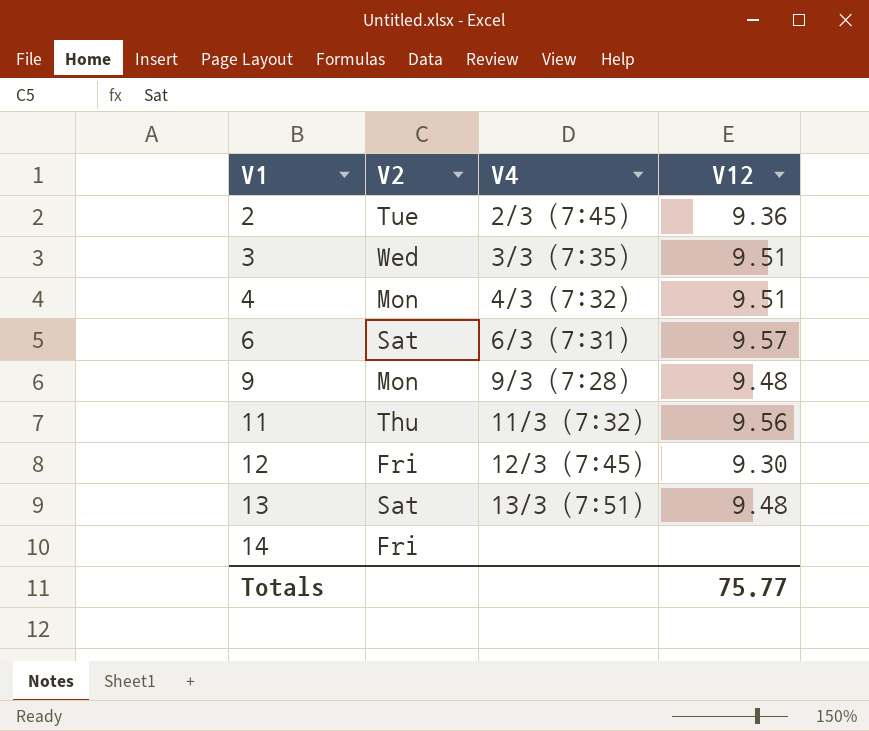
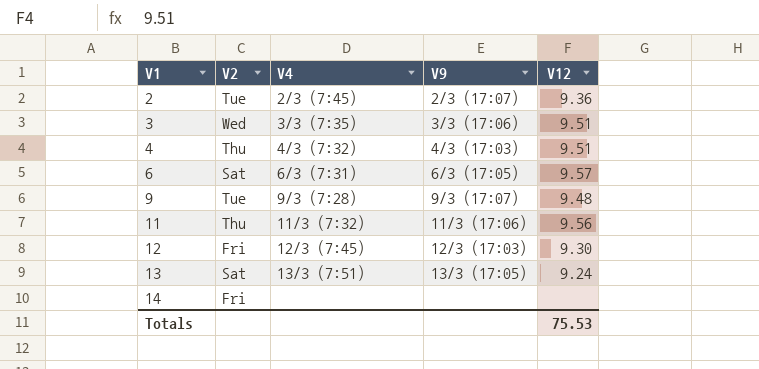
column V9 | position: none -> 4
4 | V2: Mon -> Thu
9 | V2: Mon -> Tue
13 | V12: 9.48 -> 9.24
Totals | V12: 75.77 -> 75.53

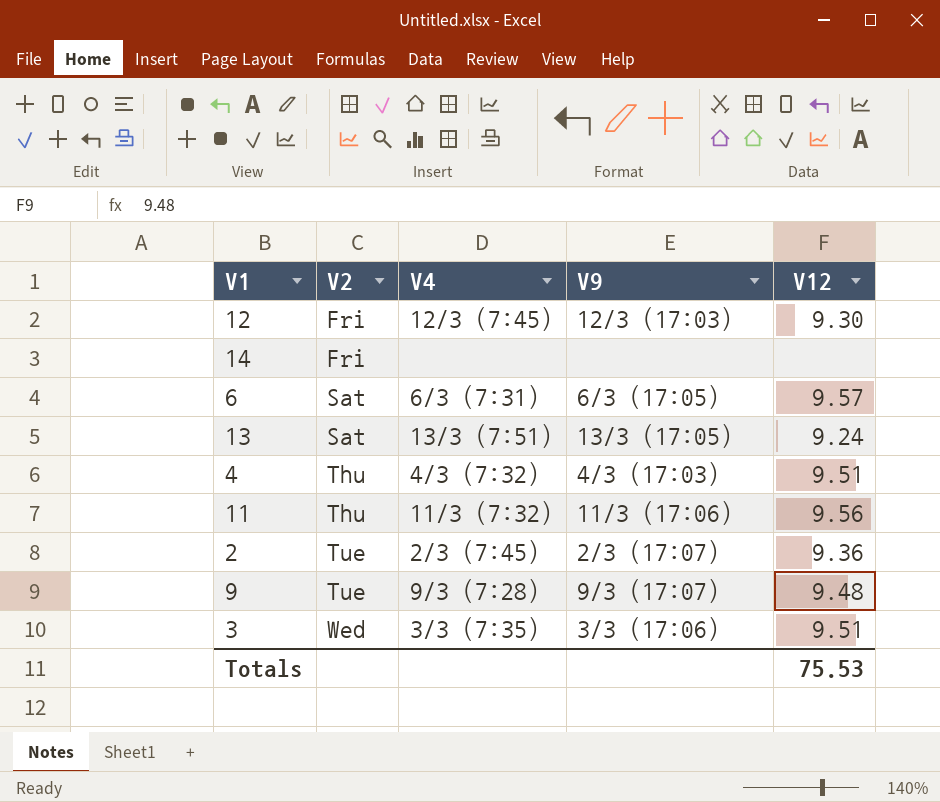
row order: V1 ascending -> V2 ascending

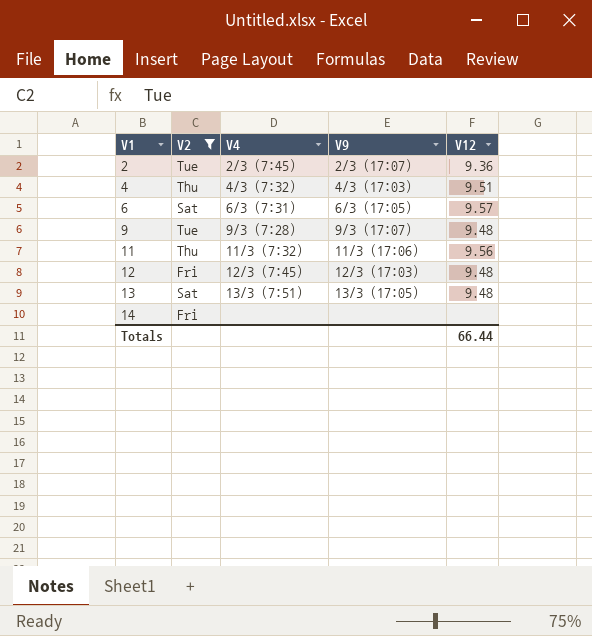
filter: none -> V2 != Wed
row order: V2 ascending -> V1 ascending
12 | V12: 9.30 -> 9.48
13 | V12: 9.24 -> 9.48
Totals | V12: 75.53 -> 66.44

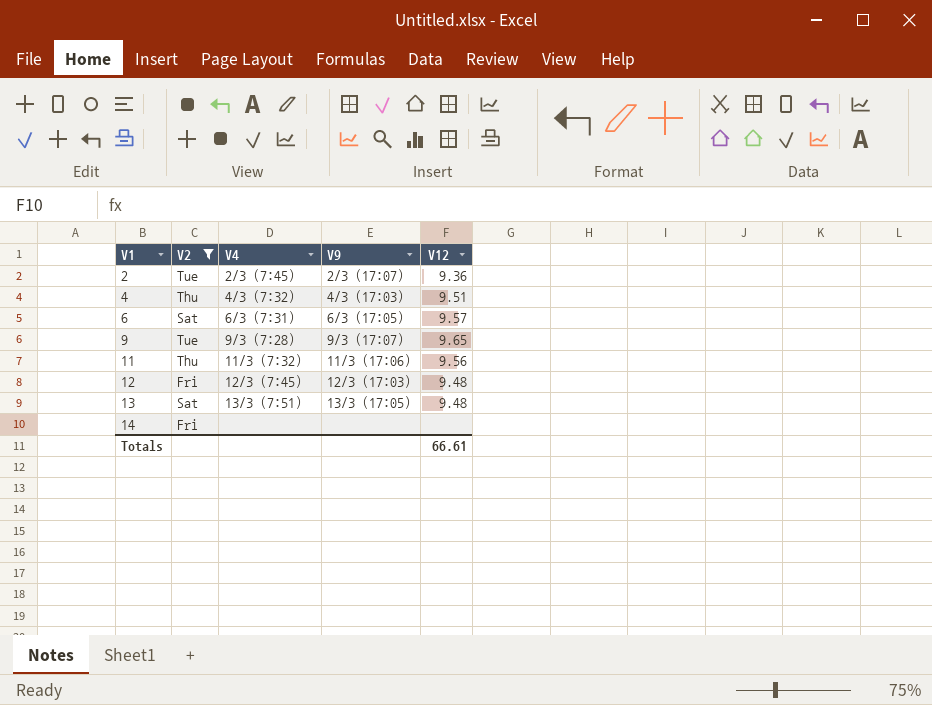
9 | V12: 9.48 -> 9.65
Totals | V12: 66.44 -> 66.61

